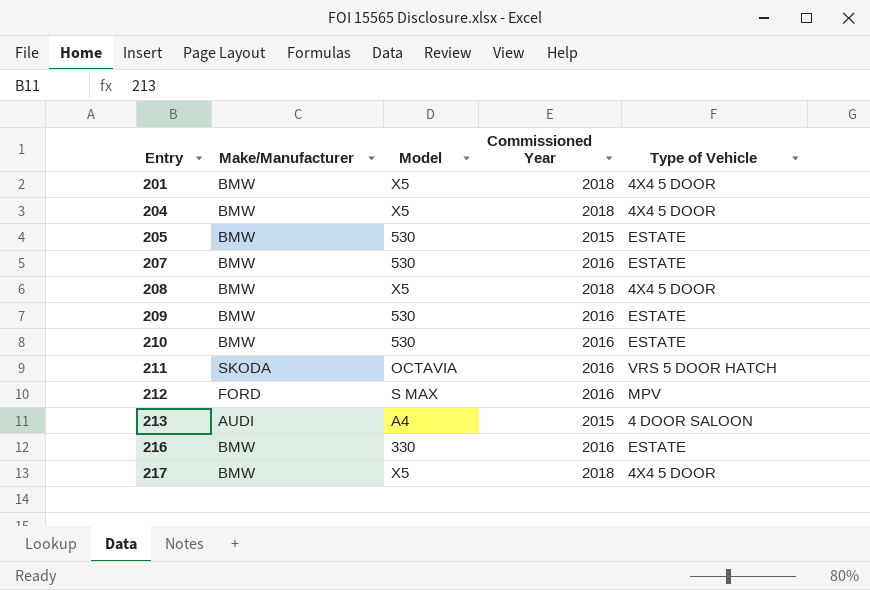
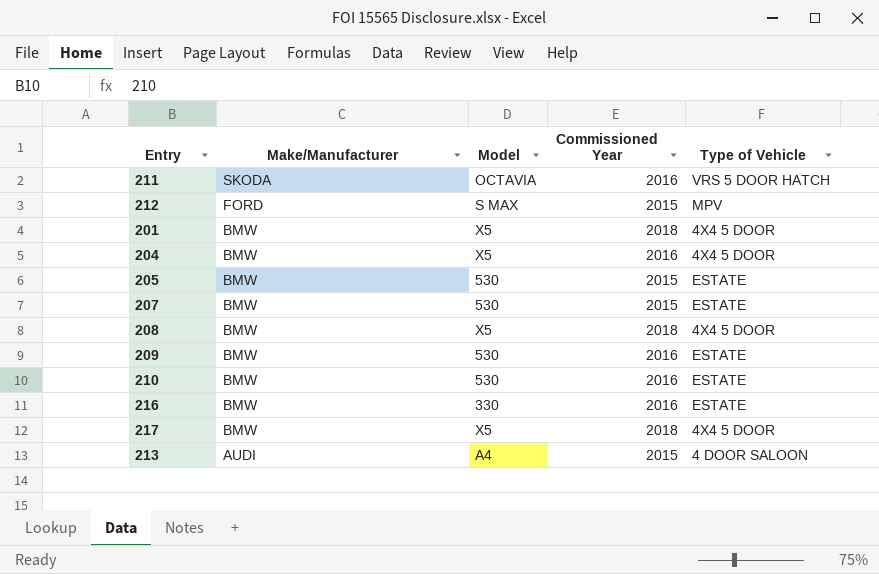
row order: Entry ascending -> Make/Manufacturer descending
212 | Commissioned Year: 2016 -> 2015
204 | Commissioned Year: 2018 -> 2016
207 | Commissioned Year: 2016 -> 2015

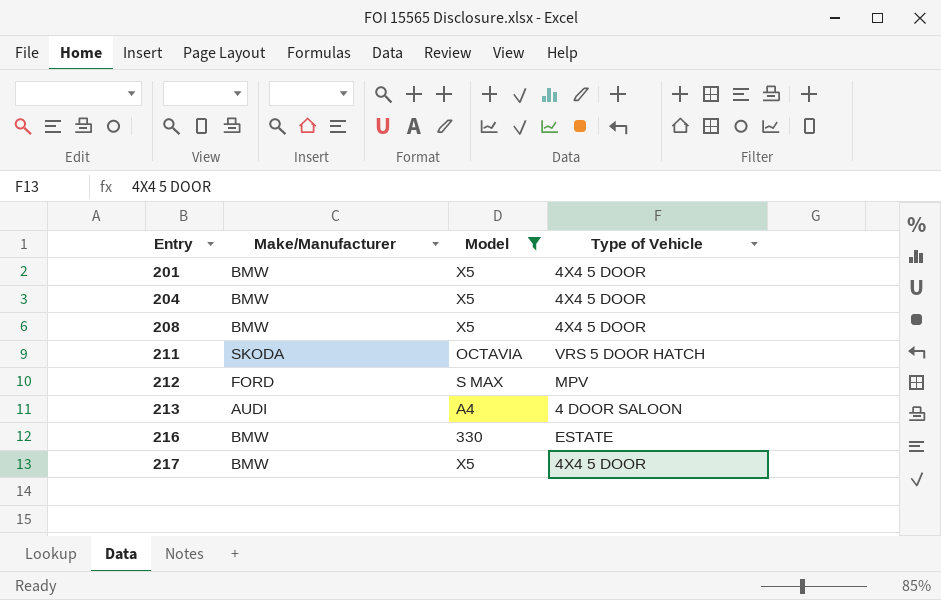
filter: none -> Model != 530
row order: Make/Manufacturer descending -> Entry ascending
column Commissioned Year | position: 4 -> none

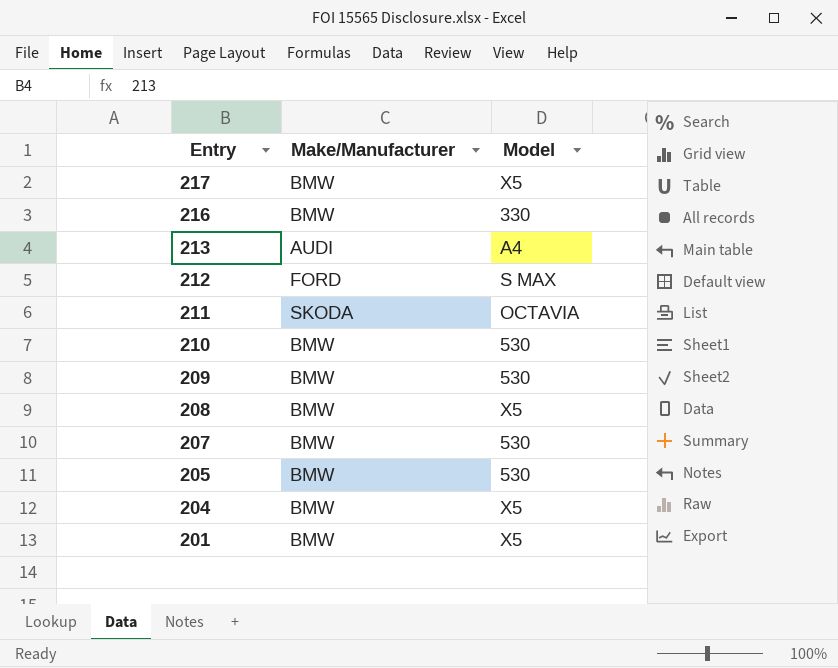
filter: Model != 530 -> none
row order: Entry ascending -> Entry descending
column Type of Vehicle | position: 4 -> none

